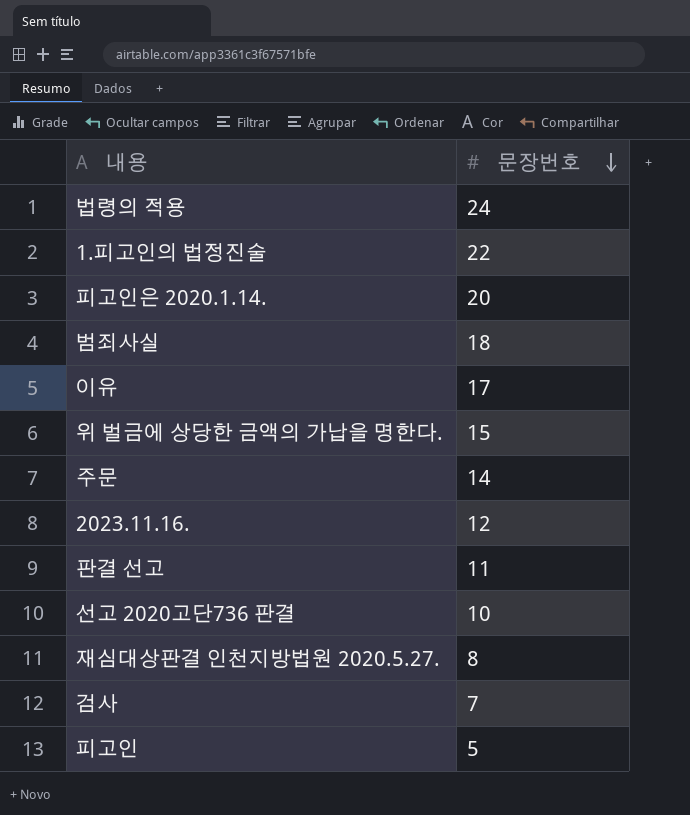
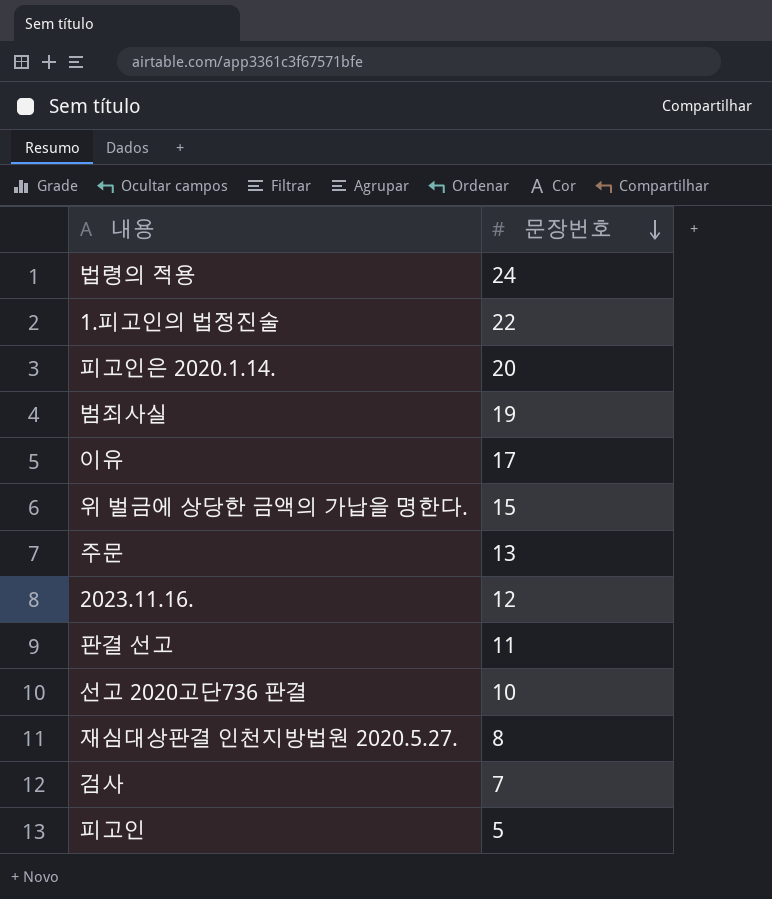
범죄사실 | 문장번호: 18 -> 19
주문 | 문장번호: 14 -> 13

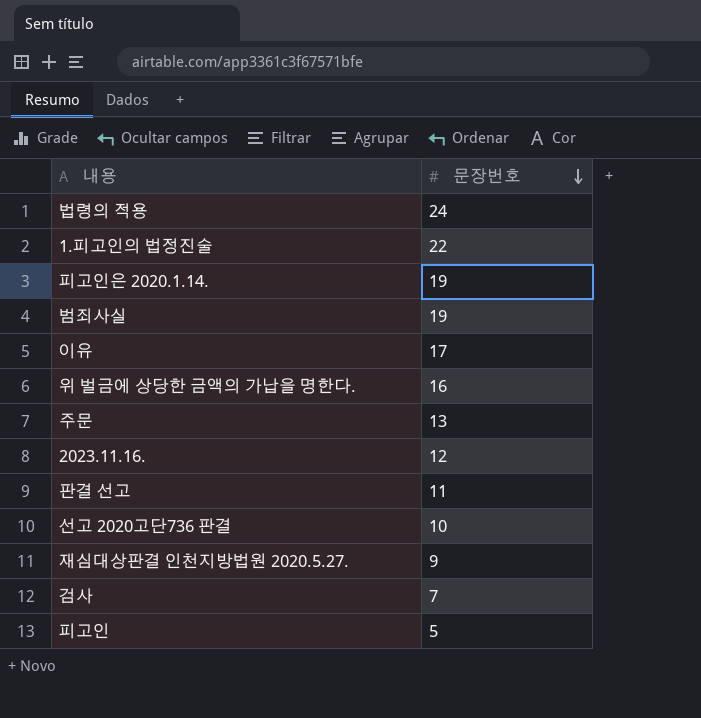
피고인은 2020.1.14. | 문장번호: 20 -> 19
위 벌금에 상당한 금액의 가납을 명한다. | 문장번호: 15 -> 16
재심대상판결 인천지방법원 2020.5.27. | 문장번호: 8 -> 9

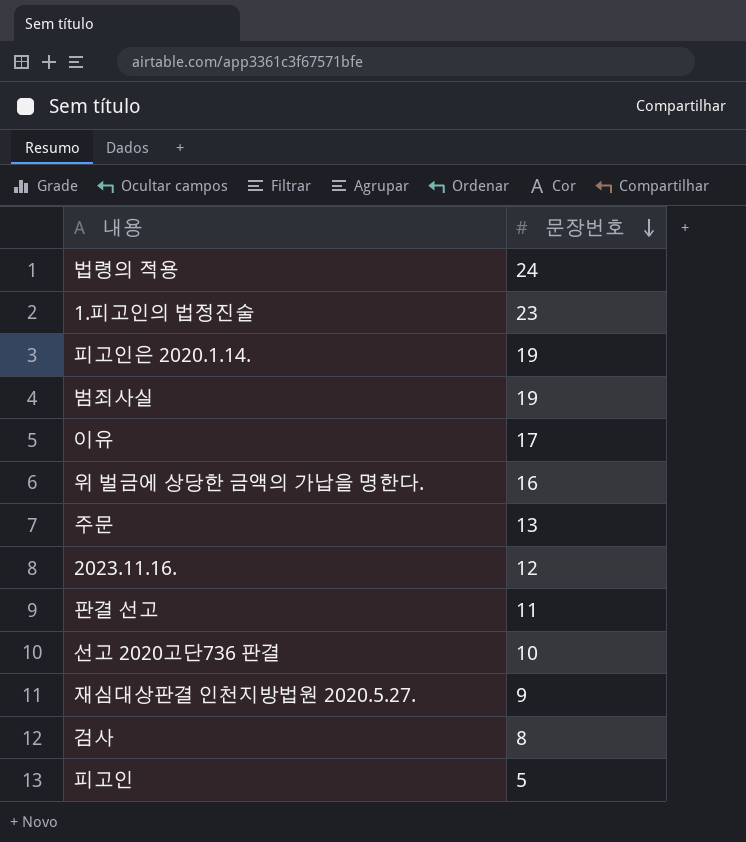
1.피고인의 법정진술 | 문장번호: 22 -> 23
검사 | 문장번호: 7 -> 8

